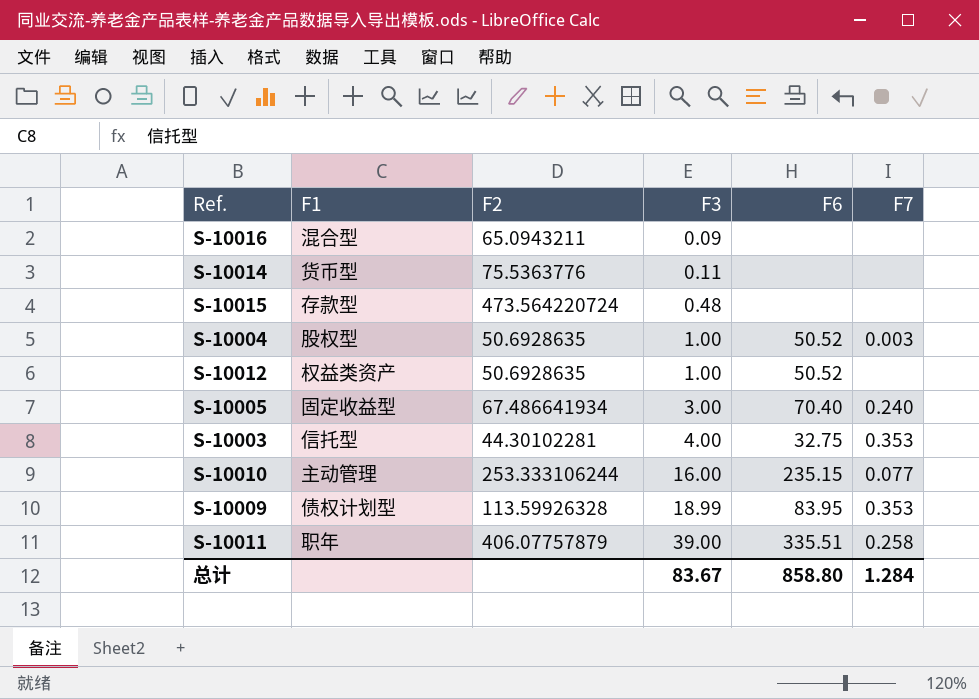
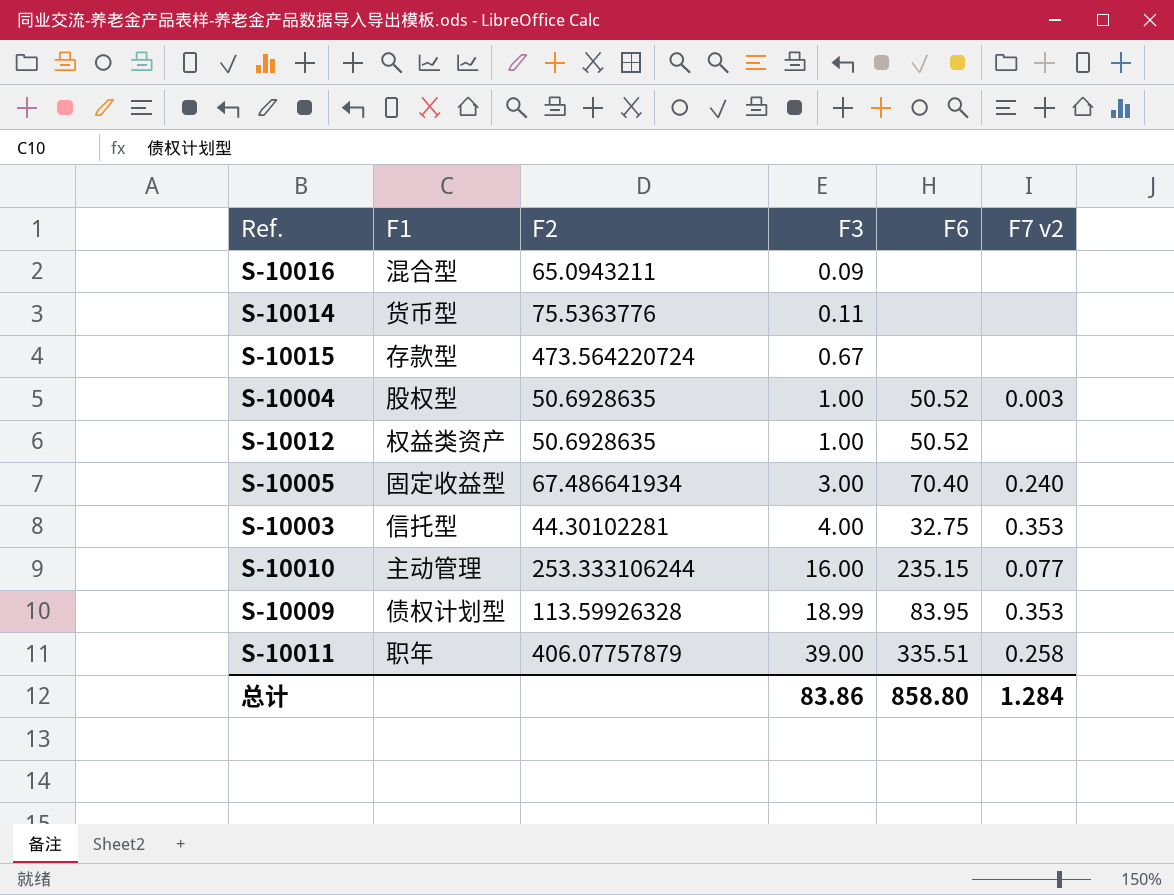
column name: F7 -> F7 v2
S-10015 | F3: 0.48 -> 0.67
总计 | F3: 83.67 -> 83.86

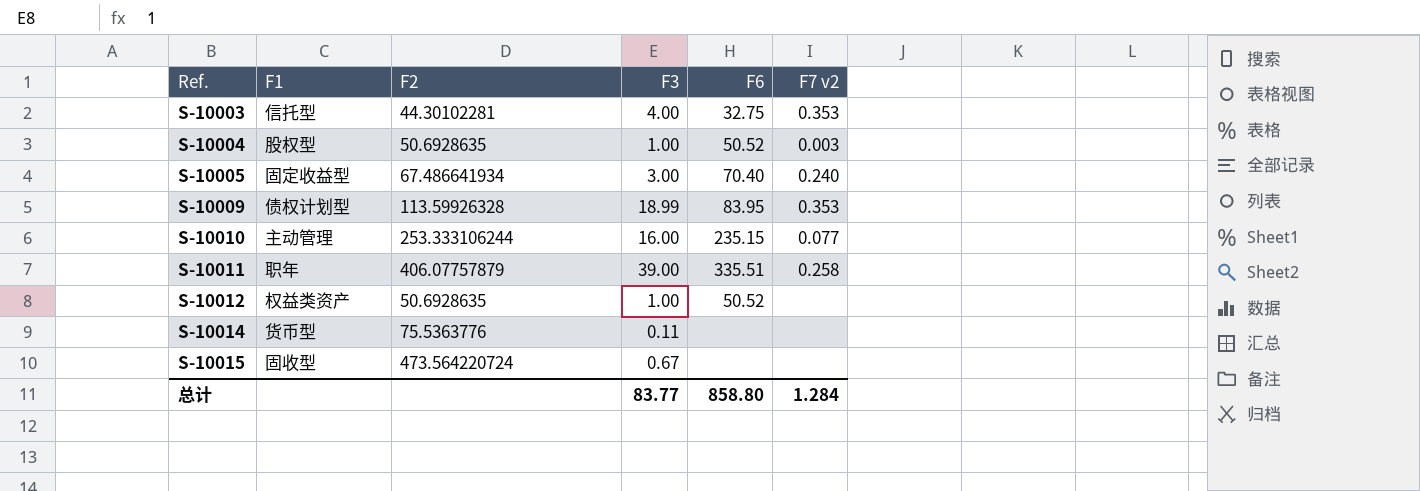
row order: F3 ascending -> Ref. ascending
row S-10016: 混合型 | 65.0943211 | 0.09 | none | none -> none
S-10015 | F1: 存款型 -> 固收型
总计 | F3: 83.86 -> 83.77

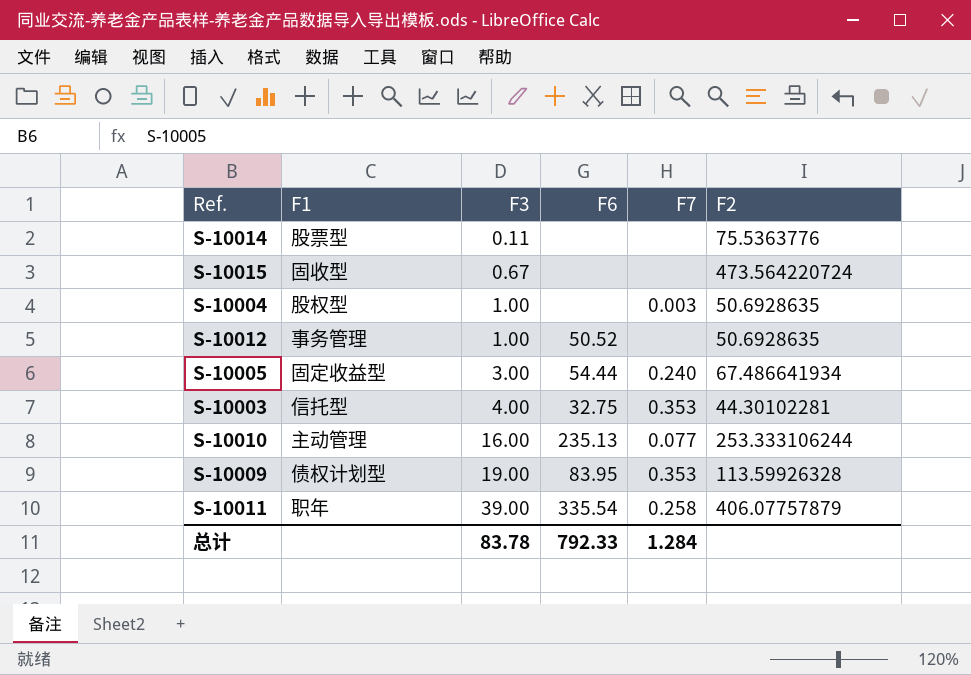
row order: Ref. ascending -> F3 ascending
column name: F7 v2 -> F7
column F2 | position: 3 -> 6
S-10014 | F1: 货币型 -> 股票型
S-10004 | F6: 50.52 -> none
S-10012 | F1: 权益类资产 -> 事务管理
S-10005 | F6: 70.40 -> 54.44
S-10010 | F6: 235.15 -> 235.13
S-10009 | F3: 18.99 -> 19.00
S-10011 | F6: 335.51 -> 335.54
总计 | F3: 83.77 -> 83.78
总计 | F6: 858.80 -> 792.33

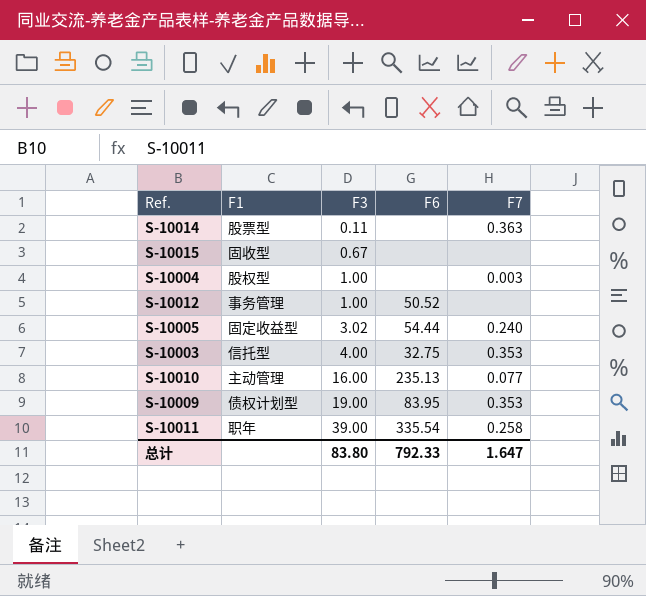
column F2 | position: 6 -> none
S-10014 | F7: none -> 0.363
S-10005 | F3: 3.00 -> 3.02
总计 | F3: 83.78 -> 83.80
总计 | F7: 1.284 -> 1.647

